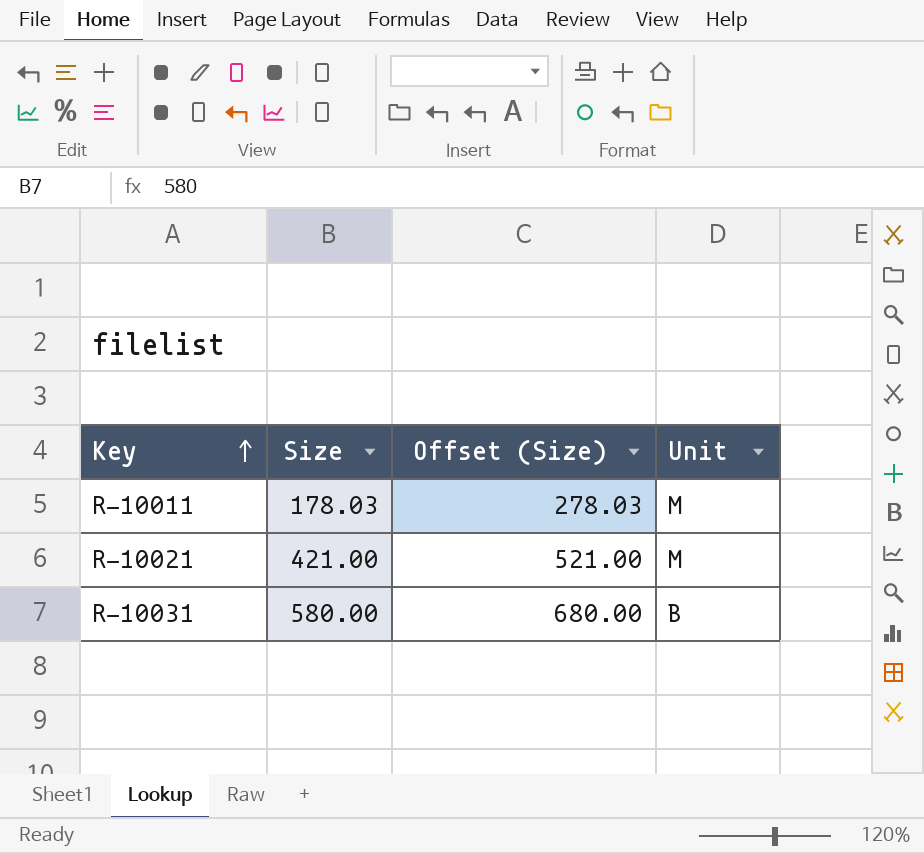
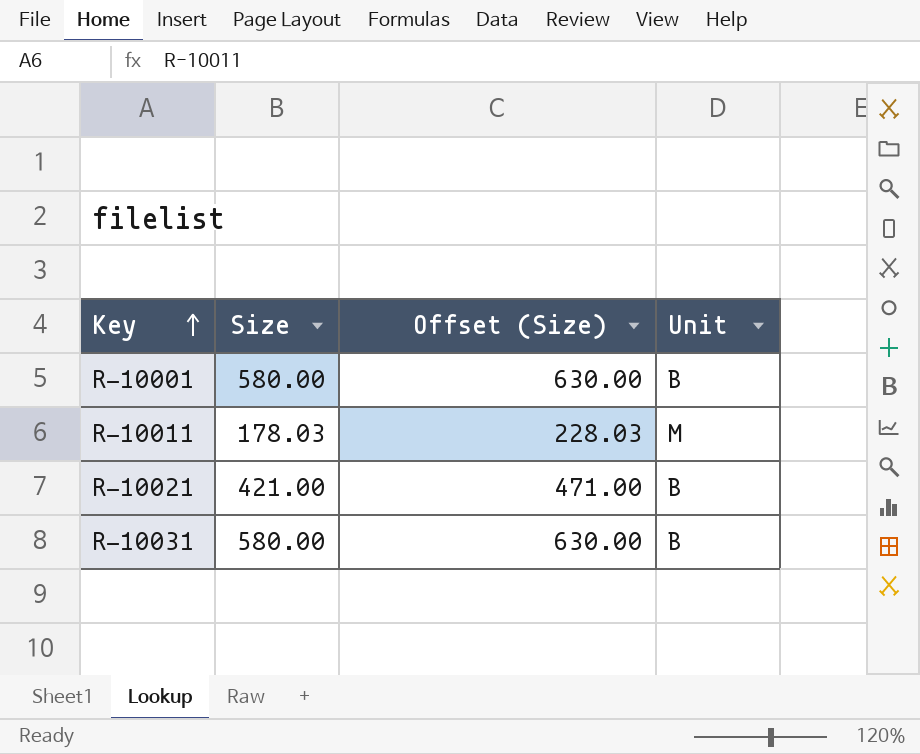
column Offset (Size) | formula: [Size] + 100 -> [Size] + 50
row R-10001: none -> 580.00 | 630.00 | B
R-10021 | Unit: M -> B

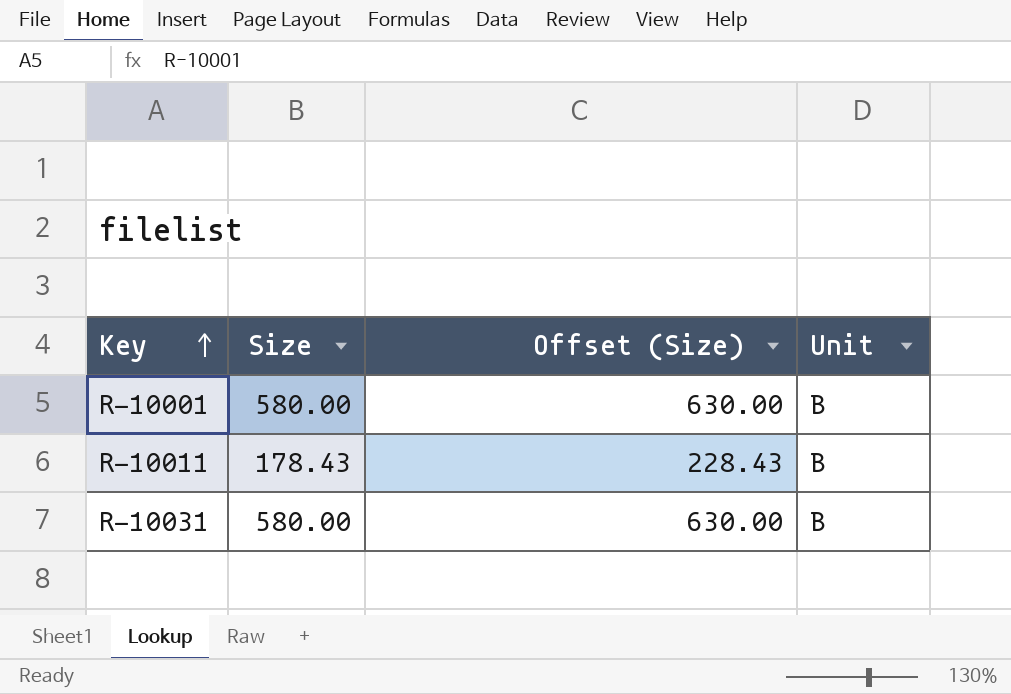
row R-10021: 421.00 | 471.00 | B -> none
R-10011 | Size: 178.03 -> 178.43
R-10011 | Offset (Size): 228.03 -> 228.43
R-10011 | Unit: M -> B

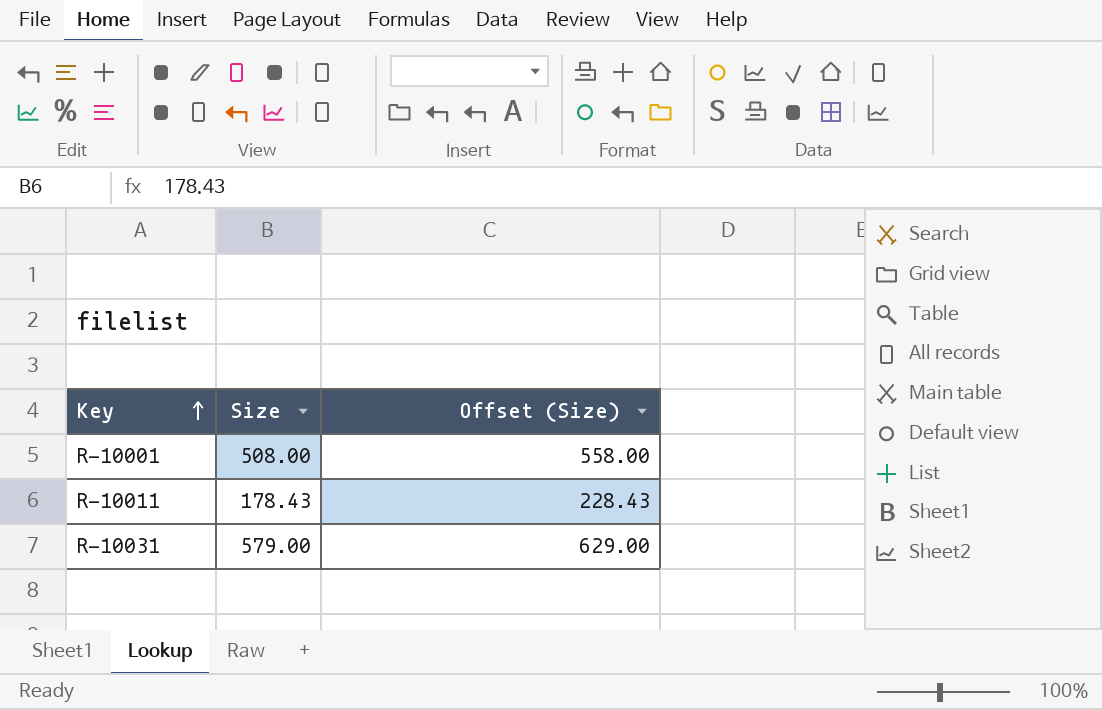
column Unit | position: 4 -> none
R-10001 | Size: 580.00 -> 508.00
R-10001 | Offset (Size): 630.00 -> 558.00
R-10031 | Size: 580.00 -> 579.00
R-10031 | Offset (Size): 630.00 -> 629.00

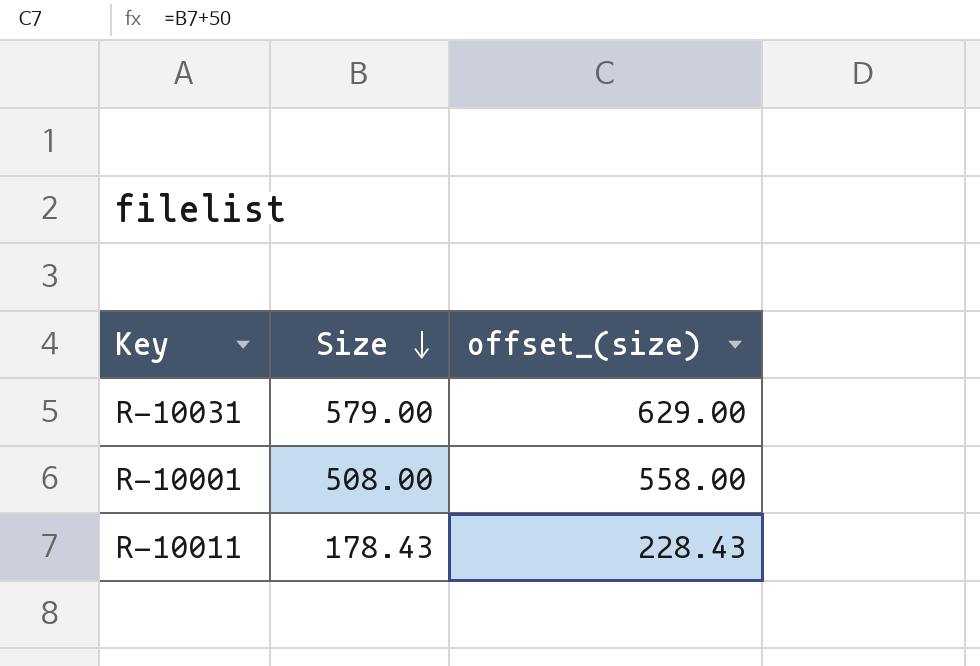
row order: Key ascending -> Size descending
column name: Offset (Size) -> offset_(size)

